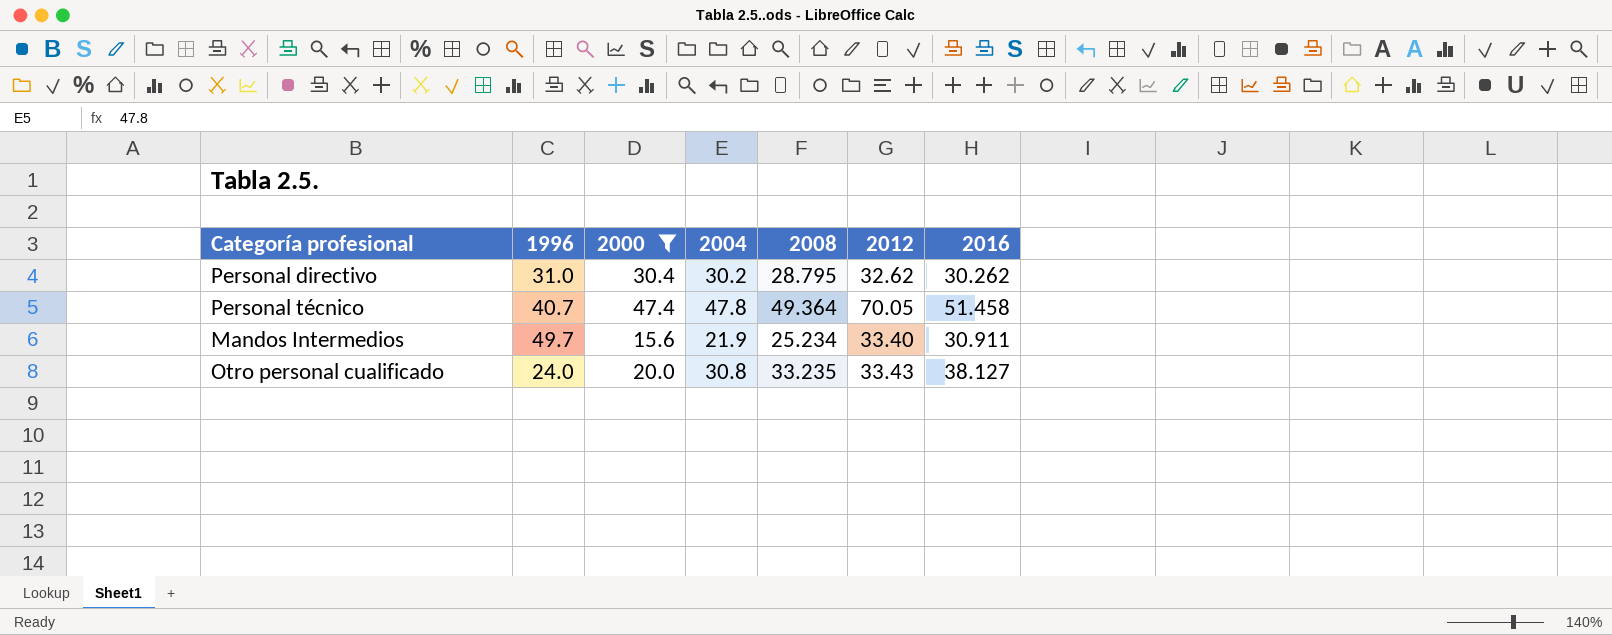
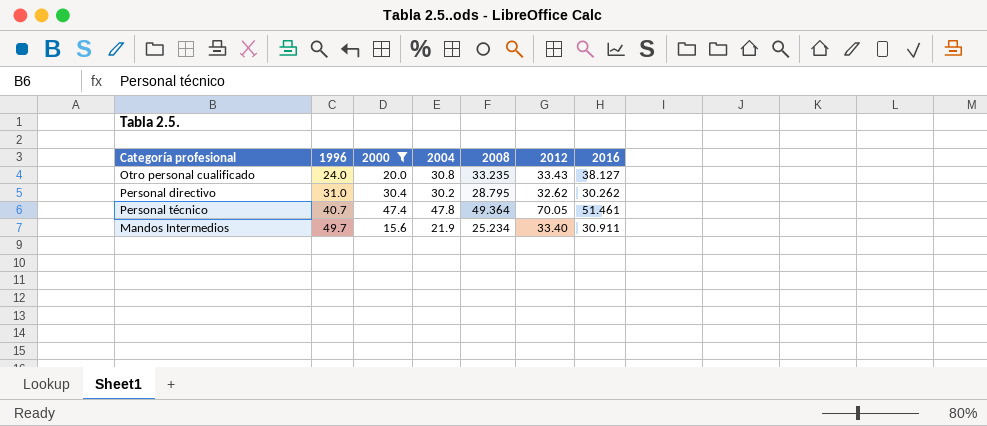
row order: none -> 1996 ascending
Personal técnico | 2016: 51.458 -> 51.461

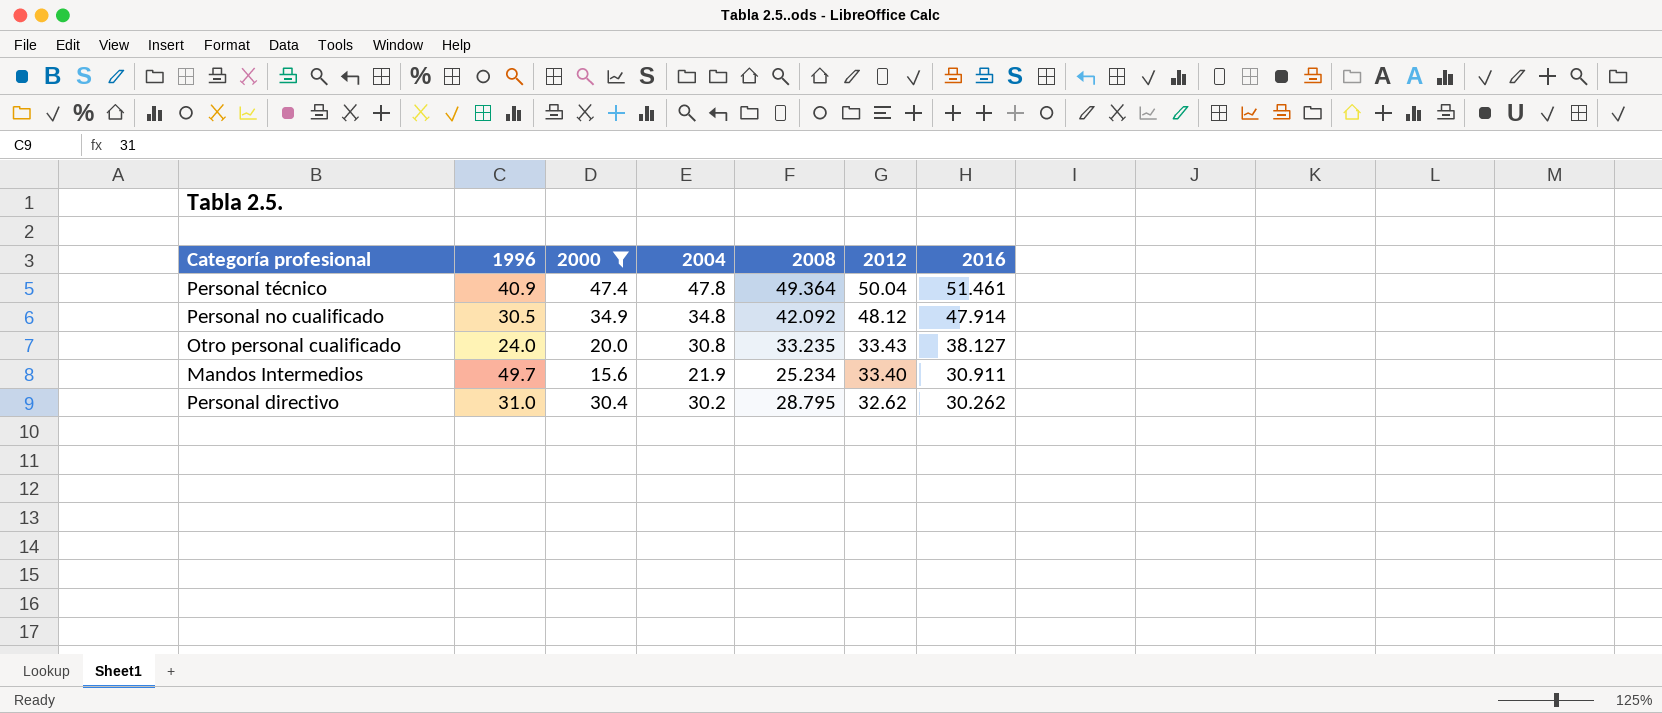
row order: 1996 ascending -> 2012 descending
Personal técnico | 1996: 40.7 -> 40.9
Personal técnico | 2012: 70.05 -> 50.04
row Personal no cualificado: none -> 30.5 | 34.9 | 34.8 | 42.092 | 48.12 | 47.914

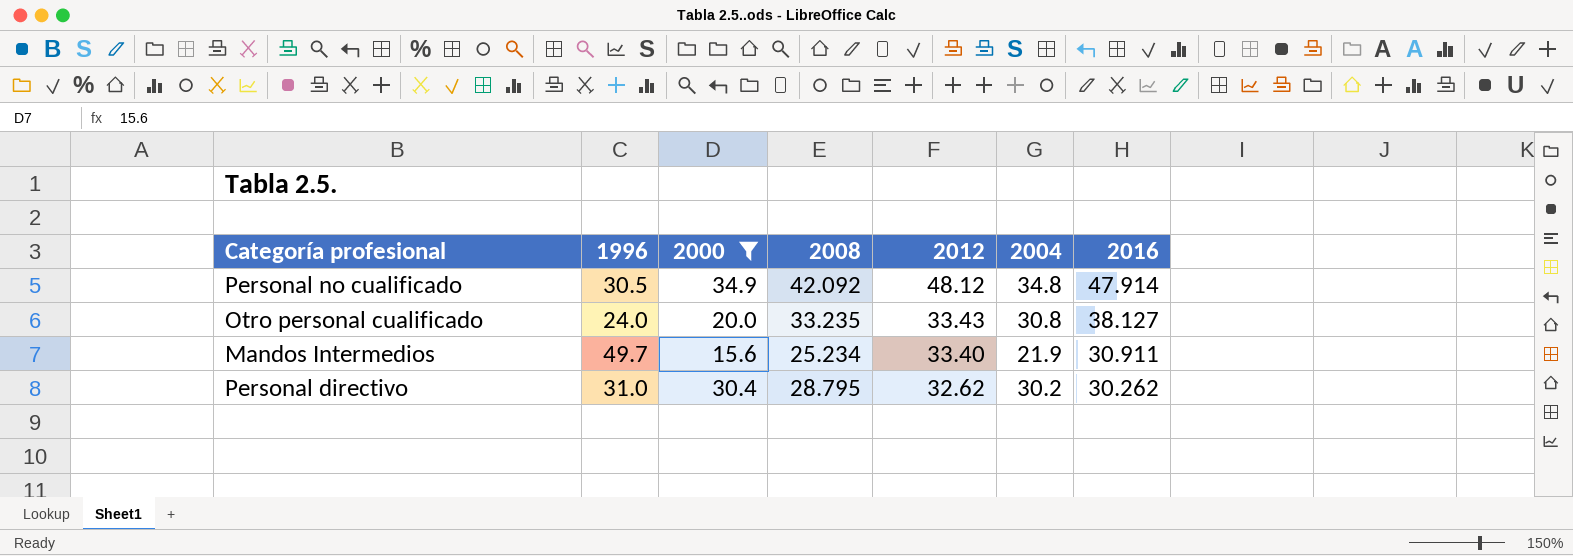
column 2004 | position: 4 -> 6
row Personal técnico: 40.9 | 47.4 | 47.8 | 49.364 | 50.04 | 51.461 -> none

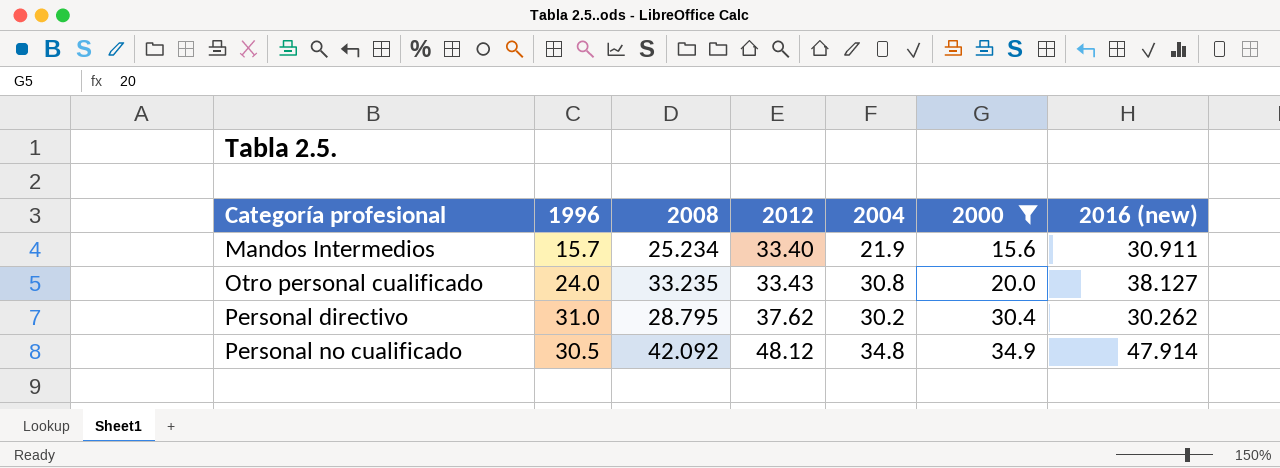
row order: 2012 descending -> Categoría profesional ascending
column 2000 | position: 3 -> 6
column name: 2016 -> 2016 (new)
Mandos Intermedios | 1996: 49.7 -> 15.7
Personal directivo | 2012: 32.62 -> 37.62

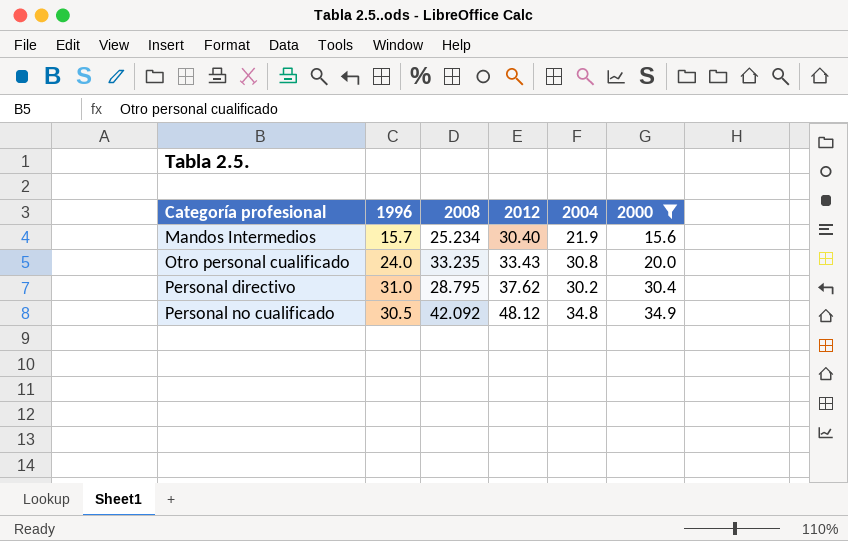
column 2016 (new) | position: 7 -> none
Mandos Intermedios | 2012: 33.40 -> 30.40

